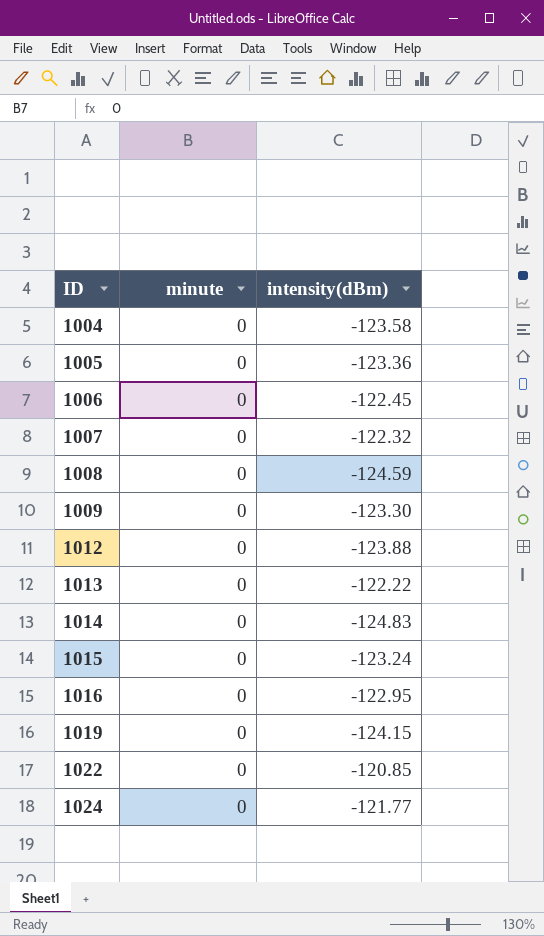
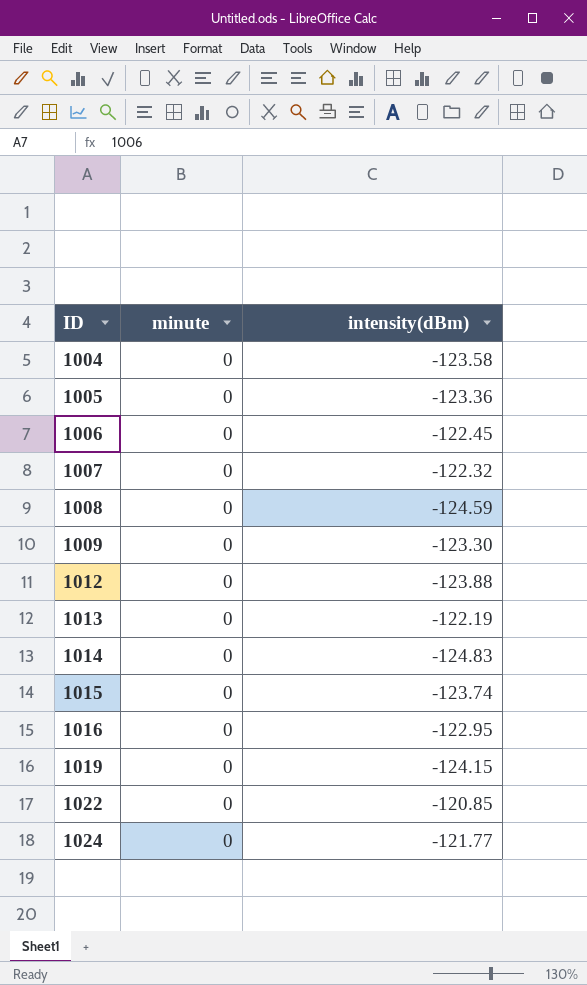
1013 | intensity(dBm): -122.22 -> -122.19
1015 | intensity(dBm): -123.24 -> -123.74

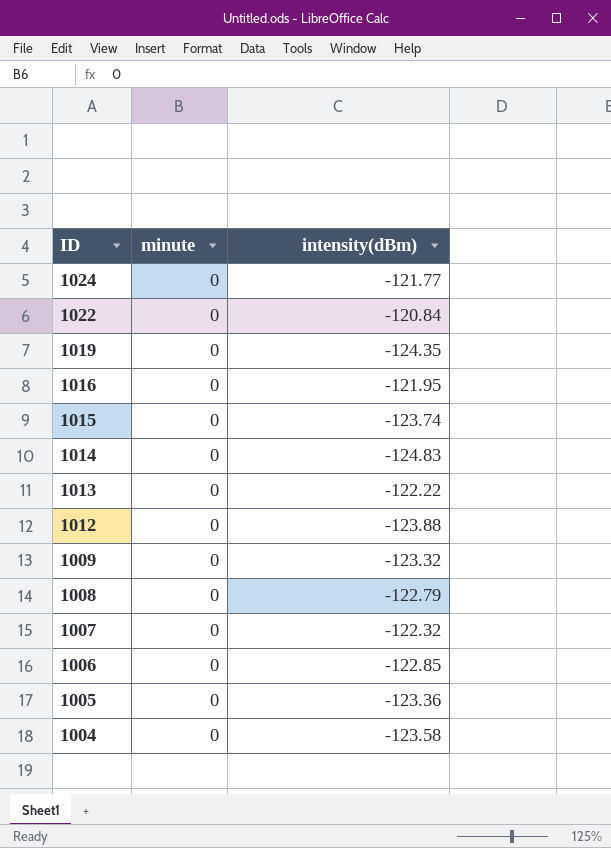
row order: ID ascending -> ID descending
1022 | intensity(dBm): -120.85 -> -120.84
1019 | intensity(dBm): -124.15 -> -124.35
1016 | intensity(dBm): -122.95 -> -121.95
1013 | intensity(dBm): -122.19 -> -122.22
1009 | intensity(dBm): -123.30 -> -123.32
1008 | intensity(dBm): -124.59 -> -122.79
1006 | intensity(dBm): -122.45 -> -122.85

